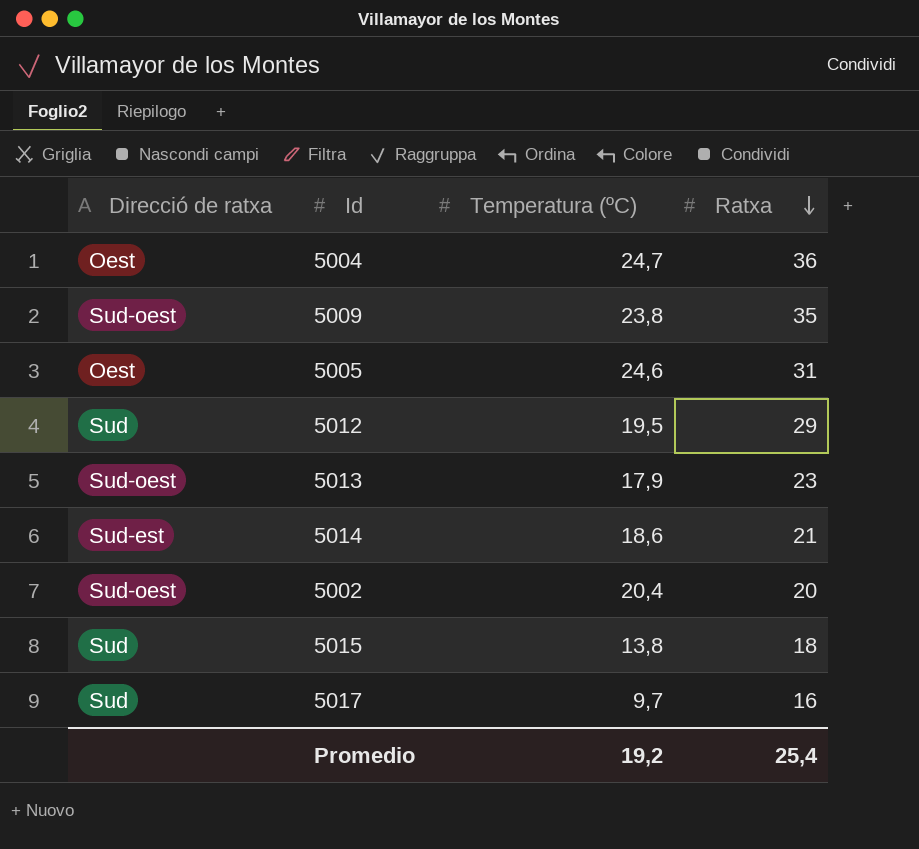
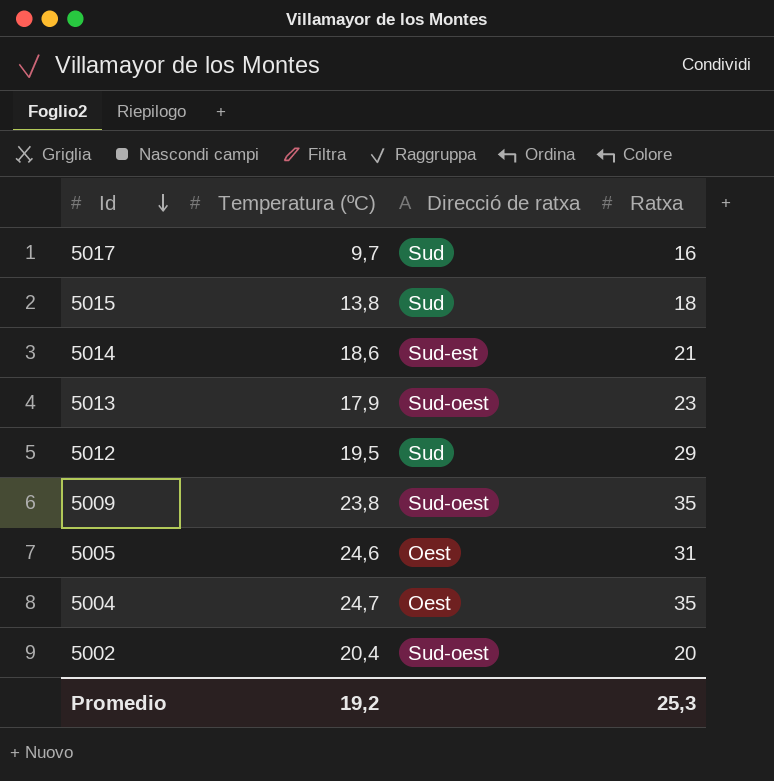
row order: Ratxa descending -> Id descending
column Direcció de ratxa | position: 1 -> 3
5004 | Ratxa: 36 -> 35
Promedio | Ratxa: 25,4 -> 25,3

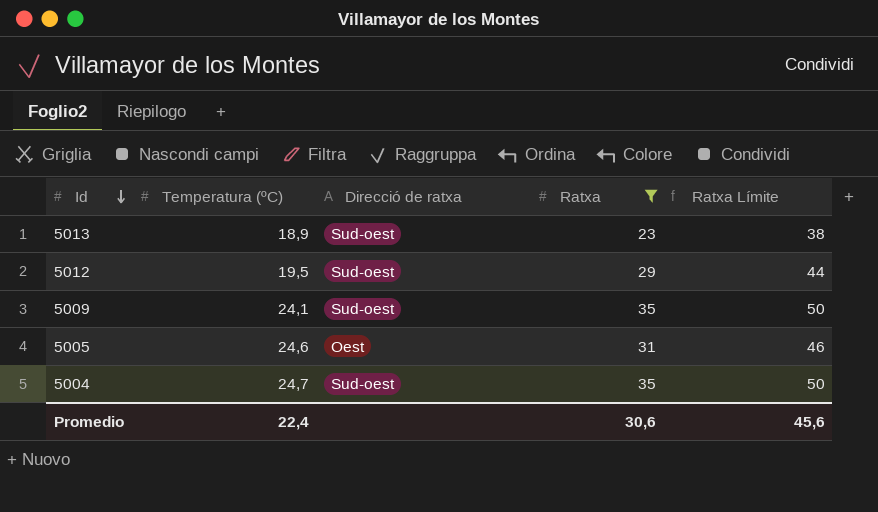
filter: none -> Ratxa >= 23
column Ratxa Límite | formula: none -> [Ratxa] + 15
5013 | Temperatura (ºC): 17,9 -> 18,9
5012 | Direcció de ratxa: Sud -> Sud-oest
5009 | Temperatura (ºC): 23,8 -> 24,1
5004 | Direcció de ratxa: Oest -> Sud-oest
Promedio | Temperatura (ºC): 19,2 -> 22,4
Promedio | Ratxa: 25,3 -> 30,6

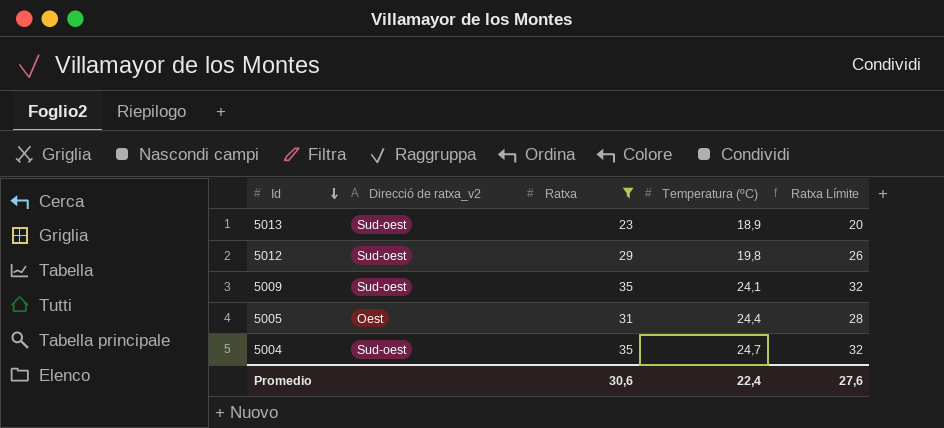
column name: Direcció de ratxa -> Direcció de ratxa_v2
column Temperatura (ºC) | position: 2 -> 4
column Ratxa Límite | formula: [Ratxa] + 15 -> [Ratxa] - 3
5012 | Temperatura (ºC): 19,5 -> 19,8
5005 | Temperatura (ºC): 24,6 -> 24,4
Promedio | Ratxa Límite: 45,6 -> 27,6

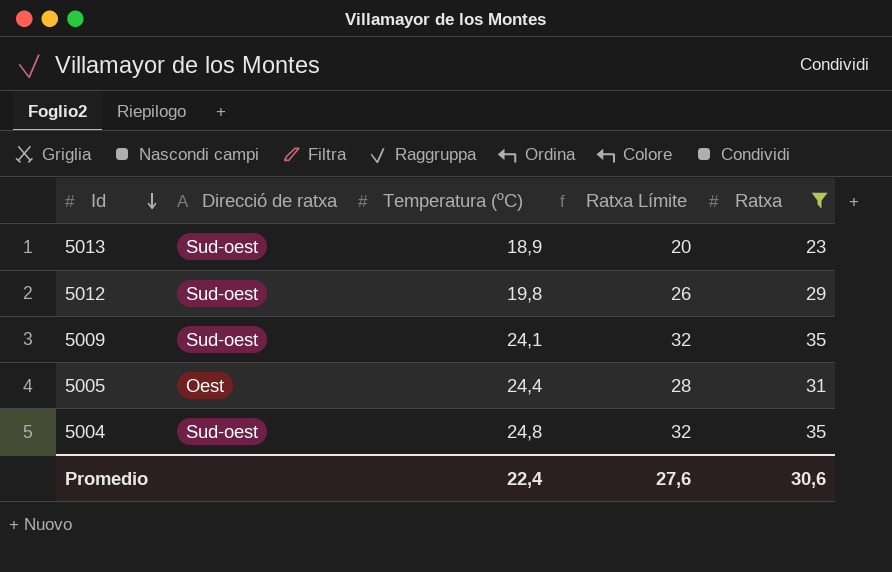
column name: Direcció de ratxa_v2 -> Direcció de ratxa
column Ratxa | position: 3 -> 5
5004 | Temperatura (ºC): 24,7 -> 24,8

